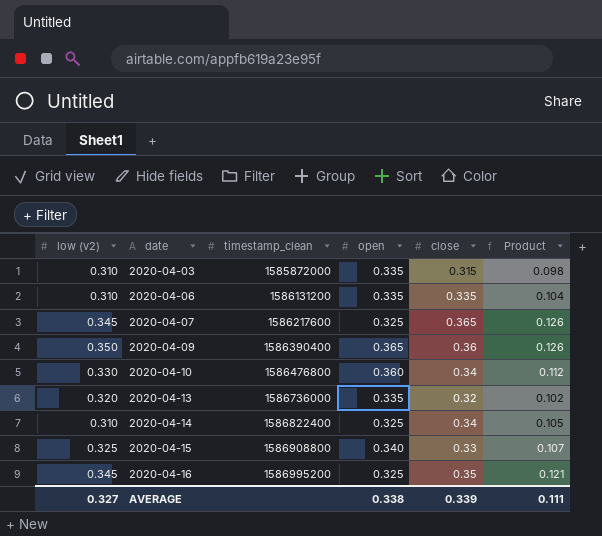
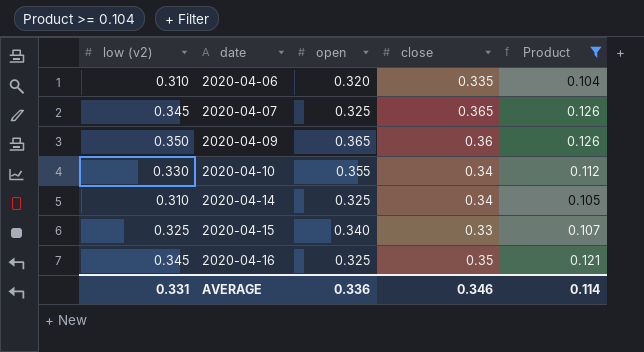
filter: none -> Product >= 0.104
column timestamp_clean | position: 3 -> none
2020-04-06 | open: 0.335 -> 0.320
2020-04-10 | open: 0.360 -> 0.355
AVERAGE | low (v2): 0.327 -> 0.331
AVERAGE | open: 0.338 -> 0.336
AVERAGE | close: 0.339 -> 0.346
AVERAGE | Product: 0.111 -> 0.114

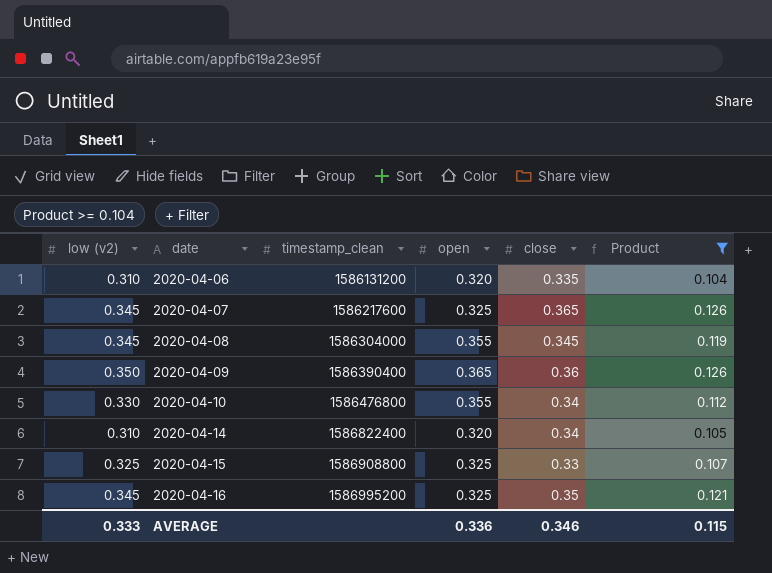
column timestamp_clean | position: none -> 3
row 2020-04-08: none -> 0.345 | 1586304000 | 0.355 | 0.345 | 0.119
2020-04-14 | open: 0.325 -> 0.320
2020-04-15 | open: 0.340 -> 0.325
AVERAGE | low (v2): 0.331 -> 0.333
AVERAGE | Product: 0.114 -> 0.115

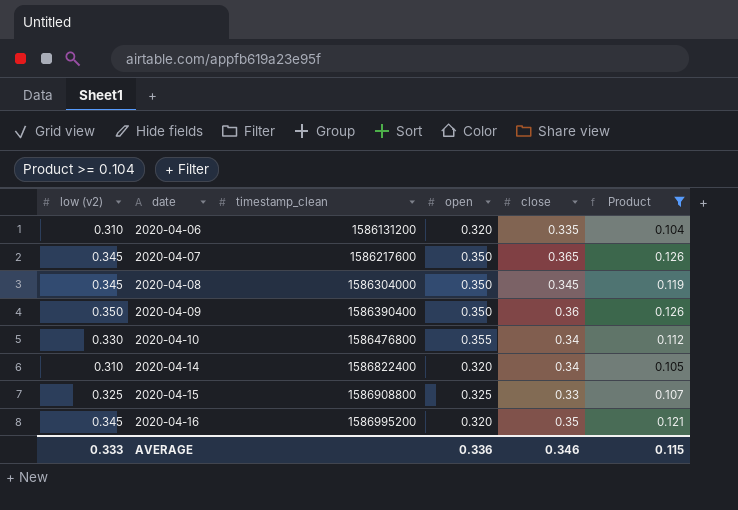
2020-04-07 | open: 0.325 -> 0.350
2020-04-08 | open: 0.355 -> 0.350
2020-04-09 | open: 0.365 -> 0.350
2020-04-16 | open: 0.325 -> 0.320

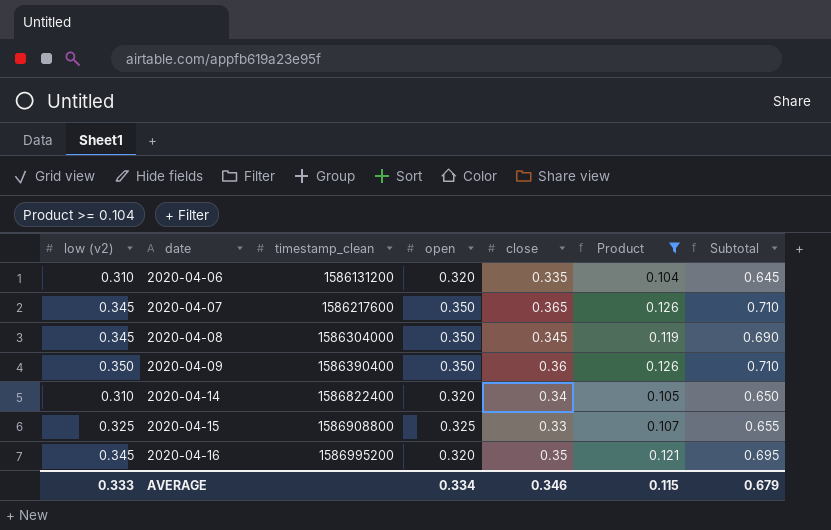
column Subtotal | formula: none -> [low (v2)] + [close]
row 2020-04-10: 0.330 | 1586476800 | 0.355 | 0.34 | 0.112 -> none
AVERAGE | open: 0.336 -> 0.334

